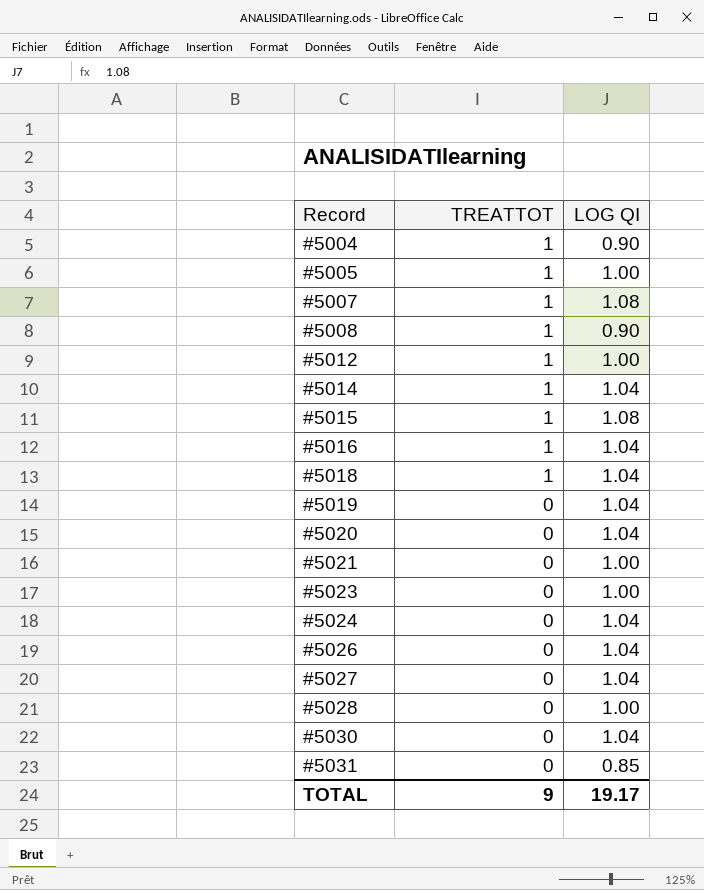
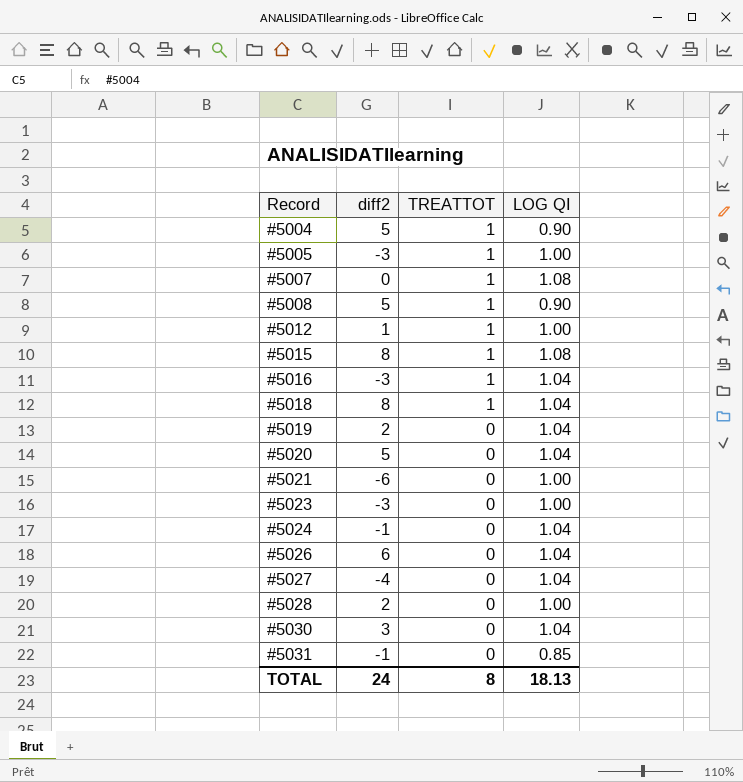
column diff2 | position: none -> 2
row #5014: 1 | 1.04 -> none
TOTAL | TREATTOT: 9 -> 8
TOTAL | LOG QI: 19.17 -> 18.13

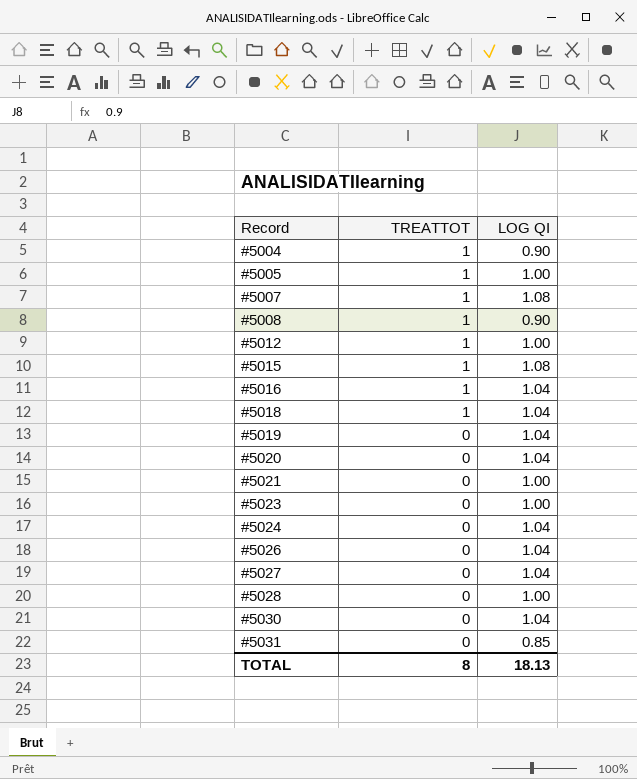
column diff2 | position: 2 -> none

